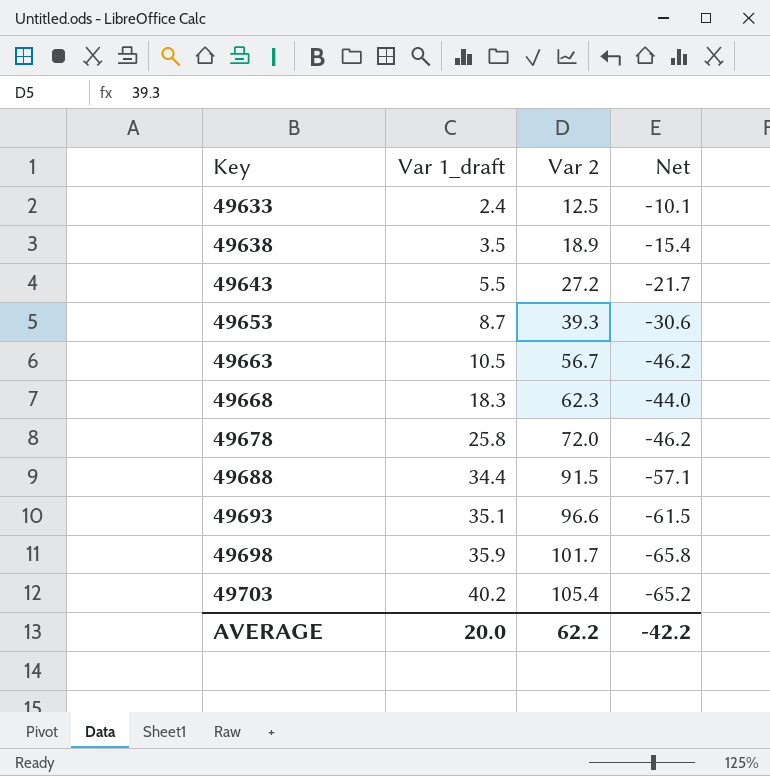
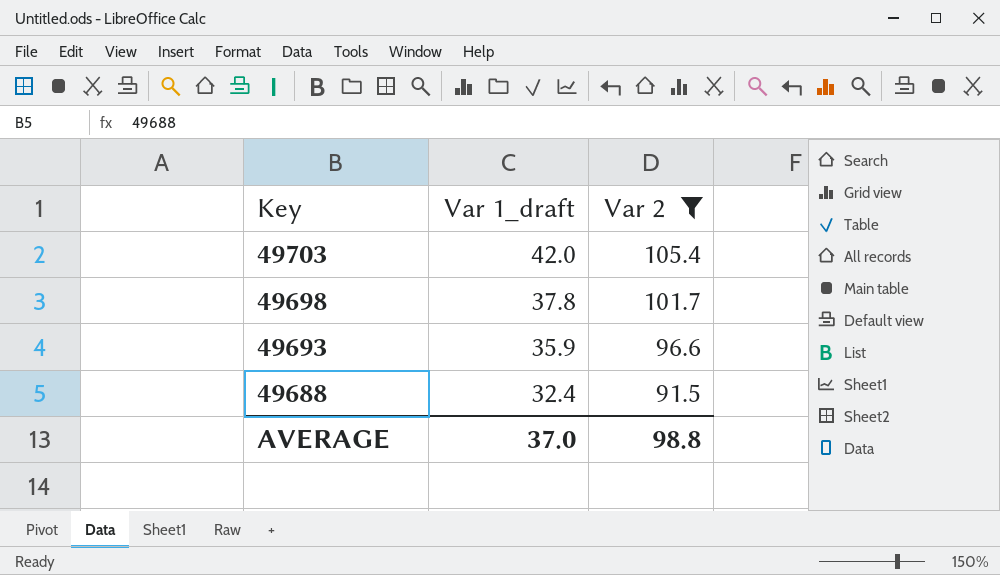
filter: none -> Var 2 >= 91.5
row order: Key ascending -> Key descending
column Net | formula: [Var 1_draft] - [Var 2] -> none
49703 | Var 1_draft: 40.2 -> 42.0
49698 | Var 1_draft: 35.9 -> 37.8
49693 | Var 1_draft: 35.1 -> 35.9
49688 | Var 1_draft: 34.4 -> 32.4
AVERAGE | Var 1_draft: 20.0 -> 37.0
AVERAGE | Var 2: 62.2 -> 98.8

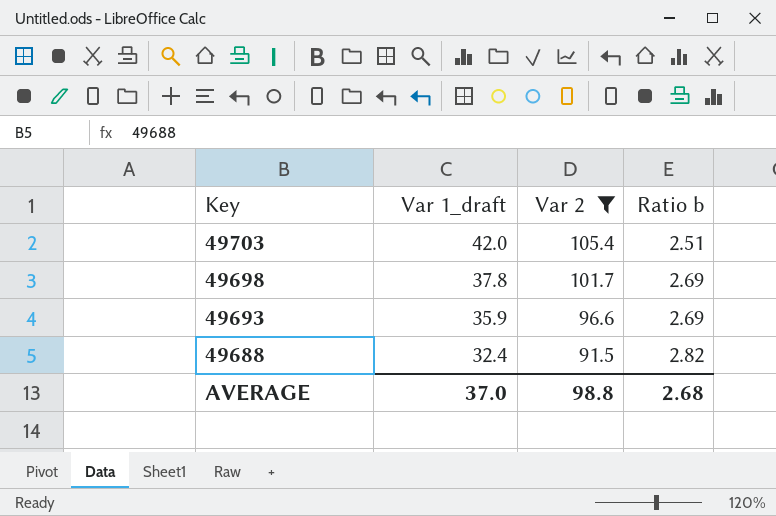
column Ratio b | formula: none -> [Var 2] / [Var 1_draft]

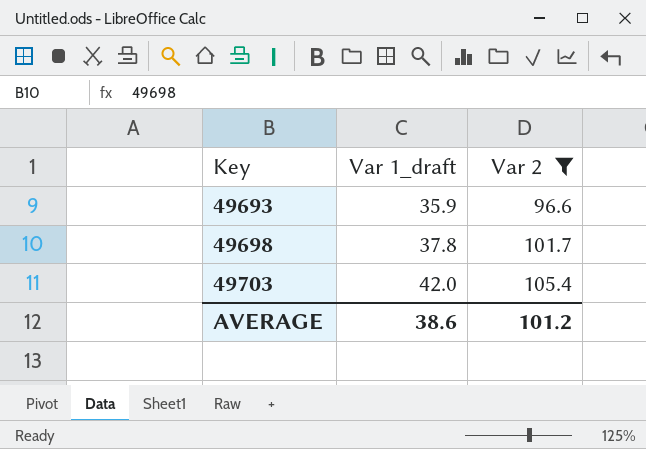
row order: Key descending -> Key ascending
column Ratio b | formula: [Var 2] / [Var 1_draft] -> none
row 49688: 32.4 | 91.5 | 2.82 -> none
AVERAGE | Var 1_draft: 37.0 -> 38.6
AVERAGE | Var 2: 98.8 -> 101.2

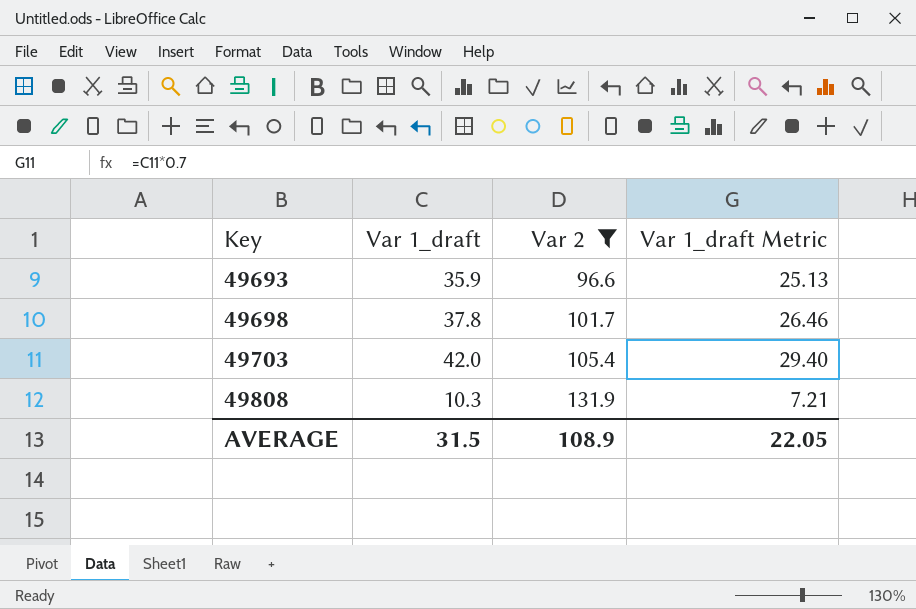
column Var 1_draft Metric | formula: none -> [Var 1_draft] * 0.7
row 49808: none -> 10.3 | 131.9 | 7.21
AVERAGE | Var 1_draft: 38.6 -> 31.5
AVERAGE | Var 2: 101.2 -> 108.9

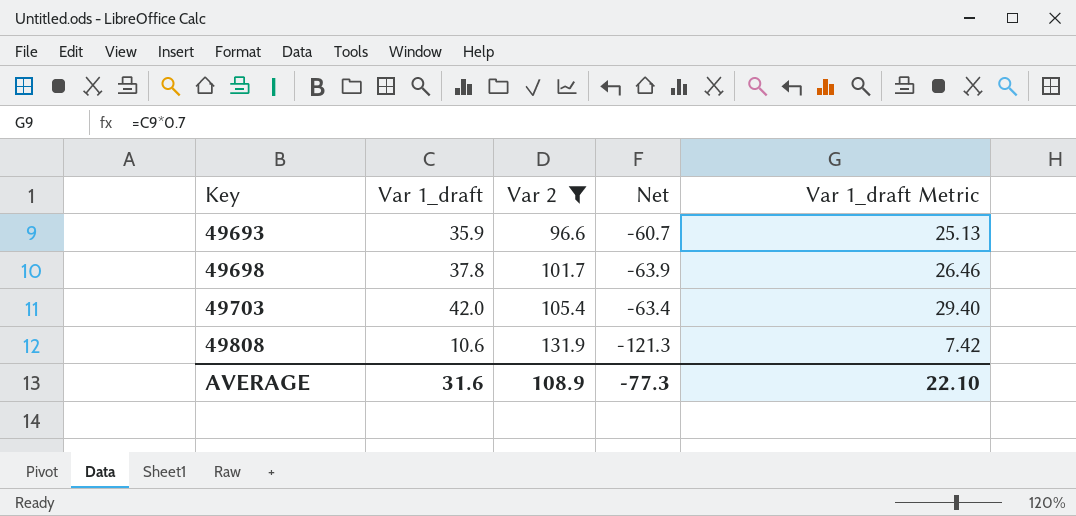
column Net | formula: none -> [Var 1_draft] - [Var 2]
49808 | Var 1_draft: 10.3 -> 10.6
49808 | Var 1_draft Metric: 7.21 -> 7.42
AVERAGE | Var 1_draft: 31.5 -> 31.6
AVERAGE | Var 1_draft Metric: 22.05 -> 22.10

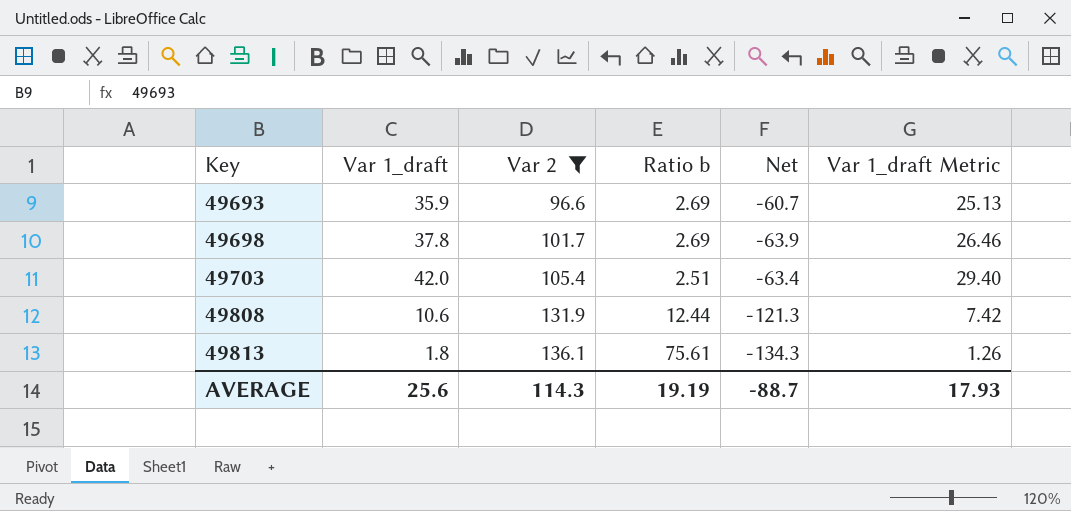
column Ratio b | formula: none -> [Var 2] / [Var 1_draft]
row 49813: none -> 1.8 | 136.1 | 75.61 | -134.3 | 1.26
AVERAGE | Var 1_draft: 31.6 -> 25.6
AVERAGE | Var 2: 108.9 -> 114.3
AVERAGE | Net: -77.3 -> -88.7
AVERAGE | Var 1_draft Metric: 22.10 -> 17.93

